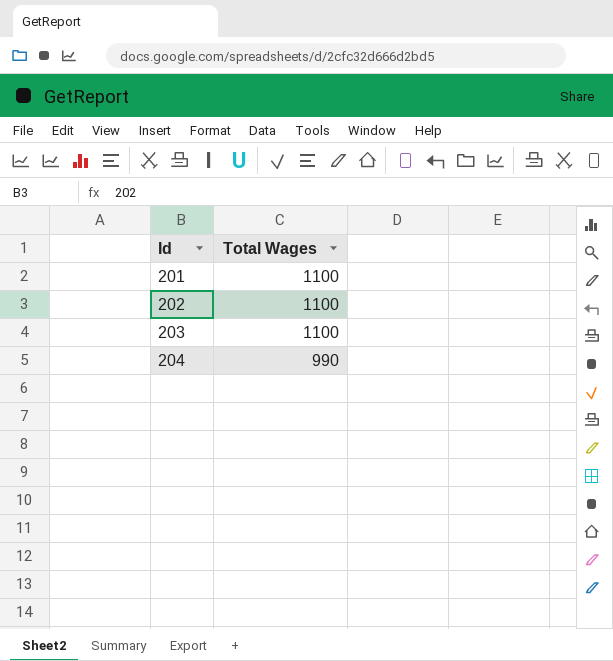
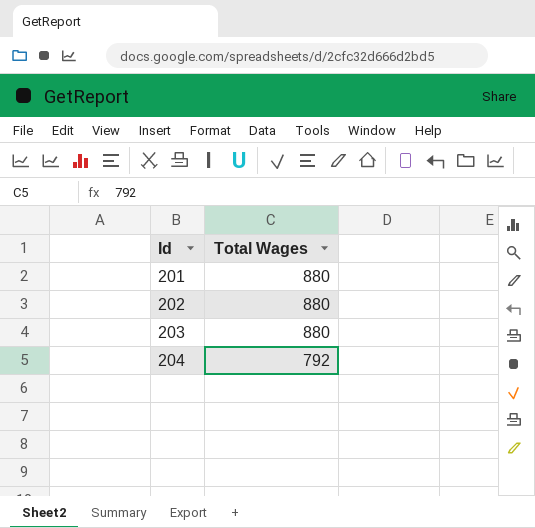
201 | Total Wages: 1100 -> 880
202 | Total Wages: 1100 -> 880
203 | Total Wages: 1100 -> 880
204 | Total Wages: 990 -> 792

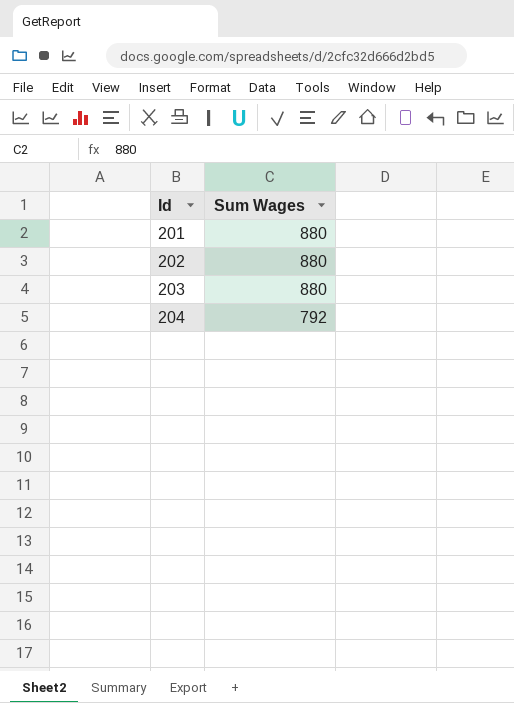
column name: Total Wages -> Sum Wages

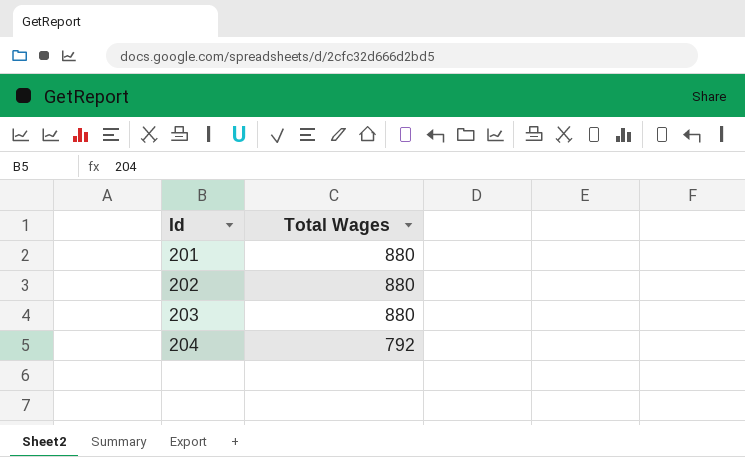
column name: Sum Wages -> Total Wages

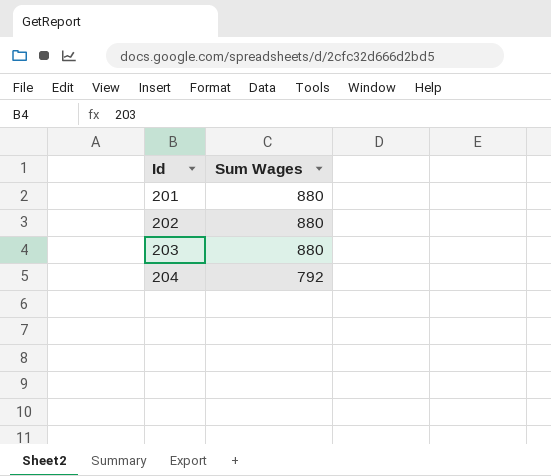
column name: Total Wages -> Sum Wages

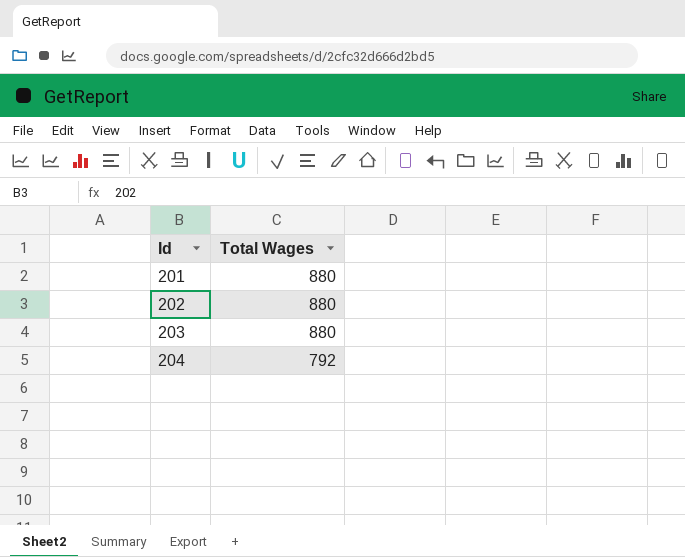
column name: Sum Wages -> Total Wages

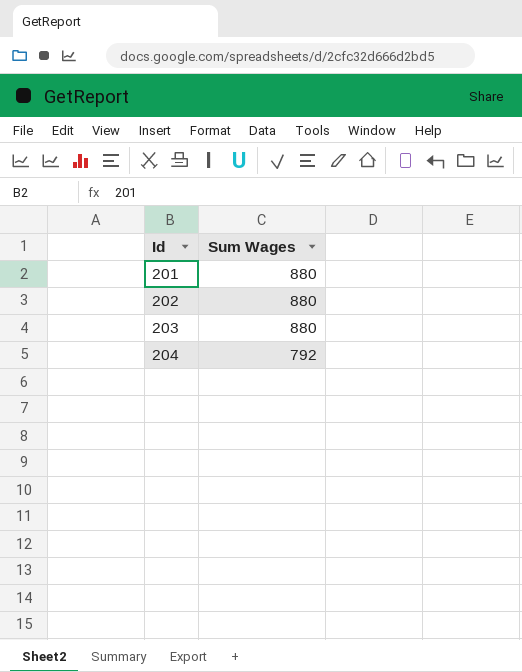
column name: Total Wages -> Sum Wages

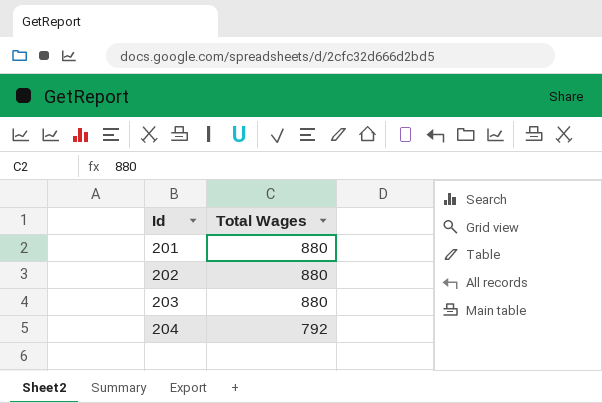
column name: Sum Wages -> Total Wages

